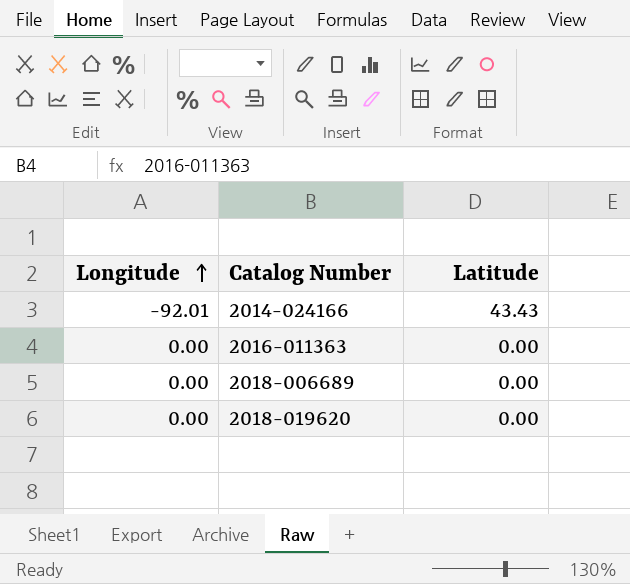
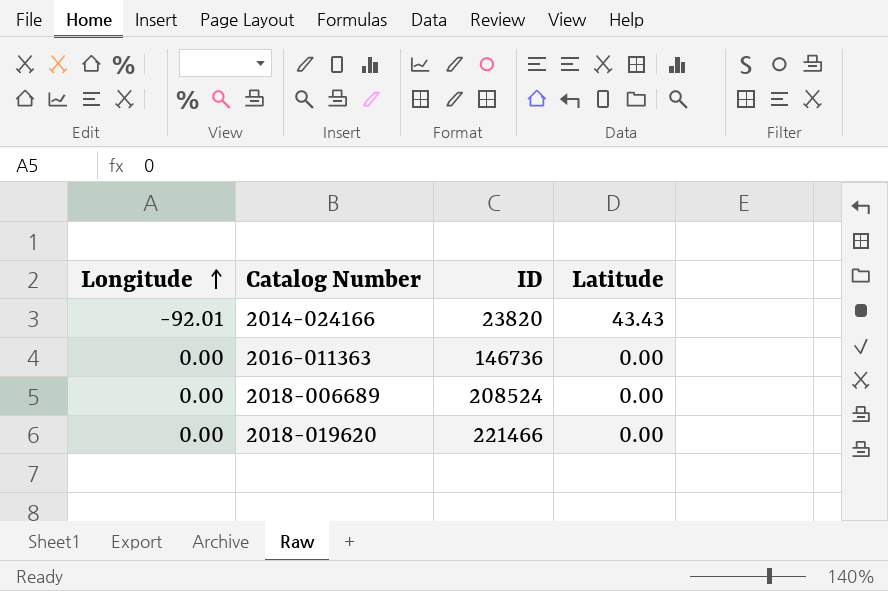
column ID | position: none -> 3

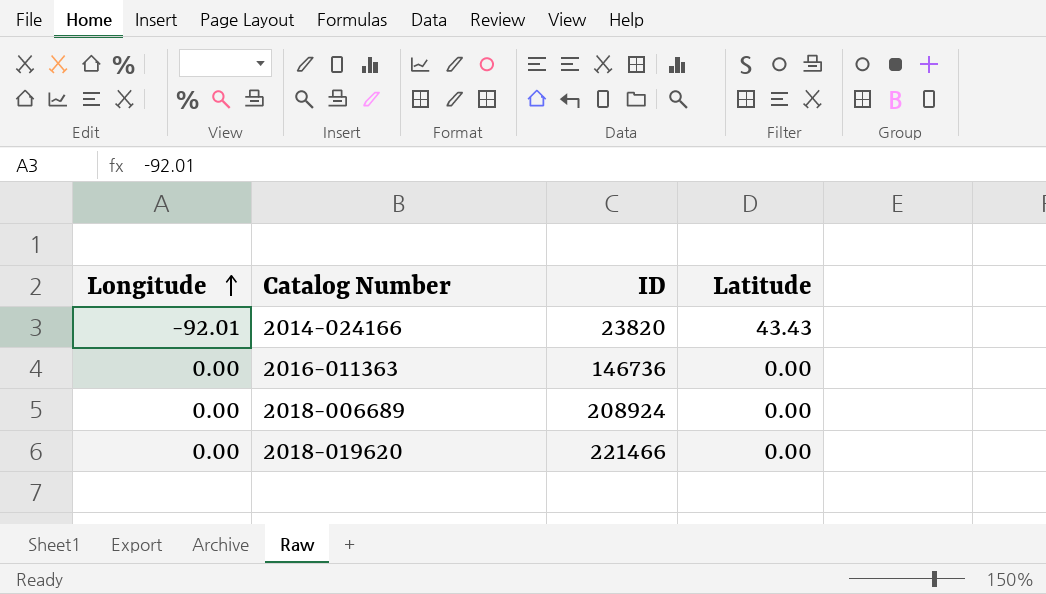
2018-006689 | ID: 208524 -> 208924

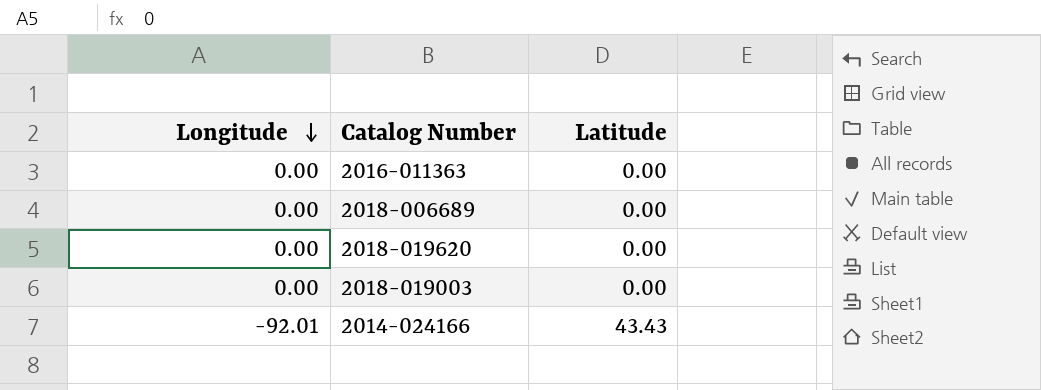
row order: Longitude ascending -> Longitude descending
column ID | position: 3 -> none
row 2018-019003: none -> 0.00 | 0.00

